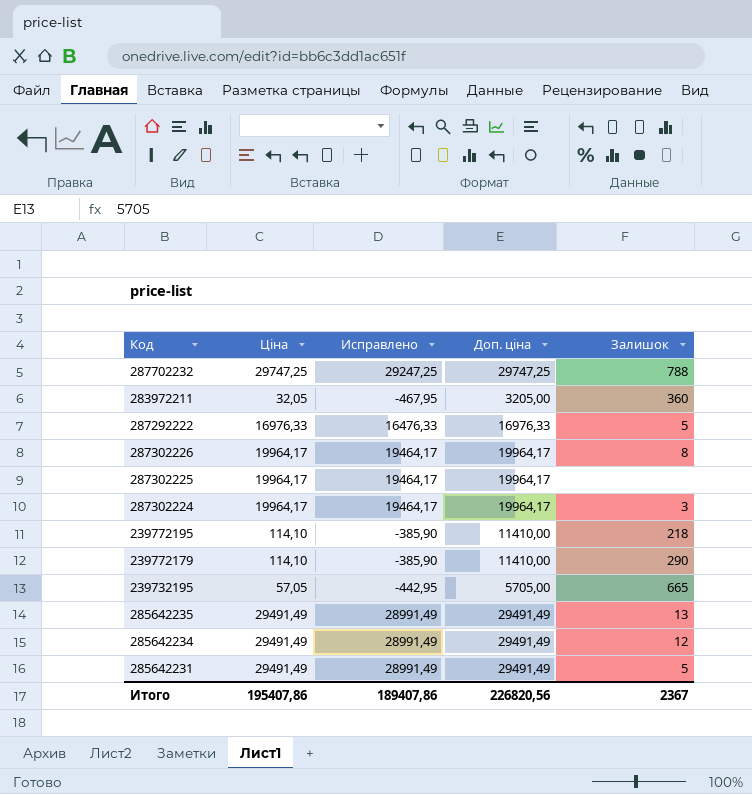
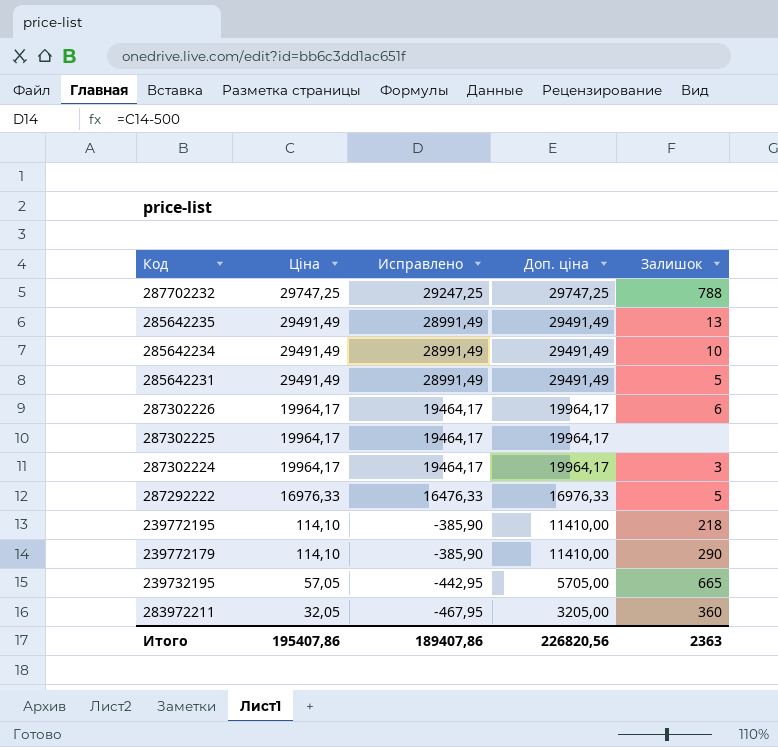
row order: none -> Ціна descending
285642234 | Залишок: 12 -> 10
287302226 | Залишок: 8 -> 6
Итого | Залишок: 2367 -> 2363

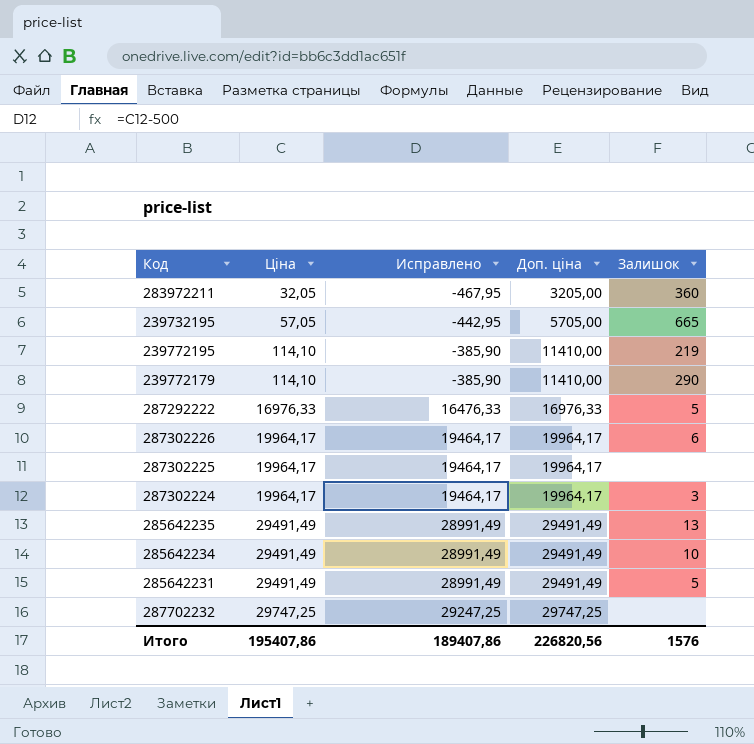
row order: Ціна descending -> Ціна ascending
239772195 | Залишок: 218 -> 219
287702232 | Залишок: 788 -> none
Итого | Залишок: 2363 -> 1576

